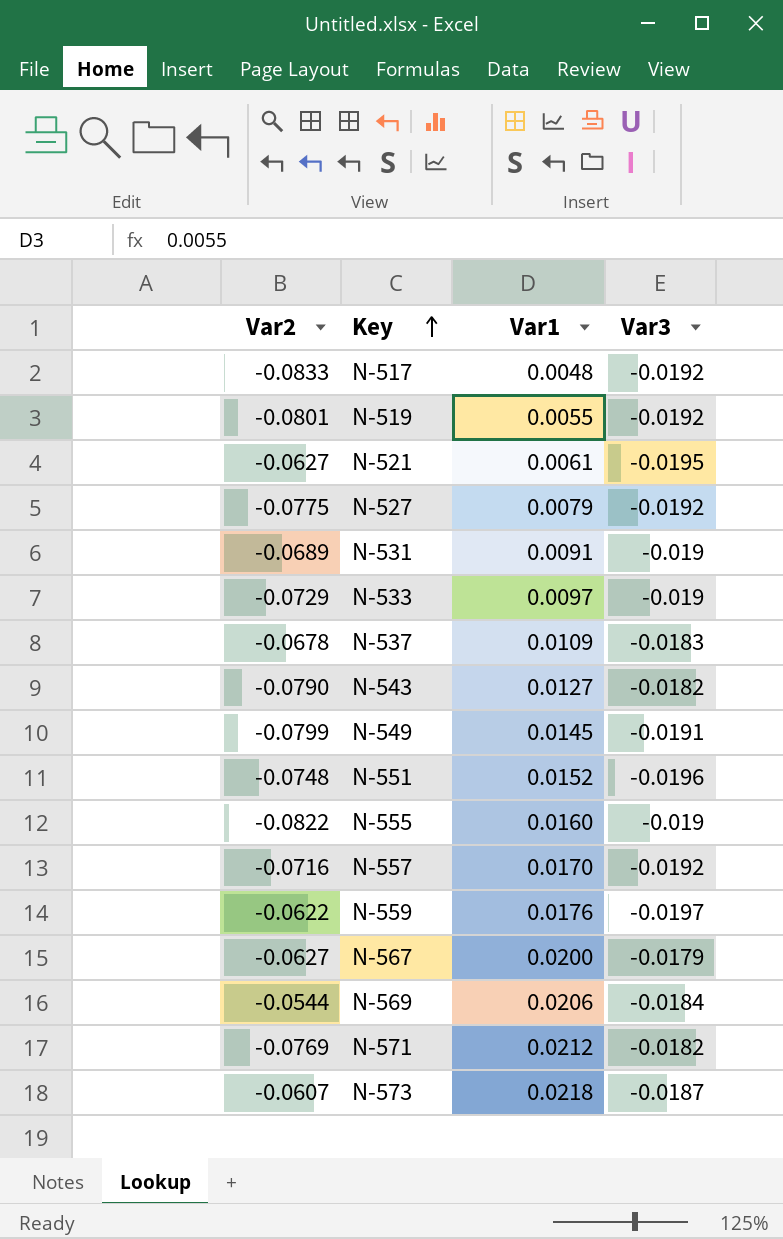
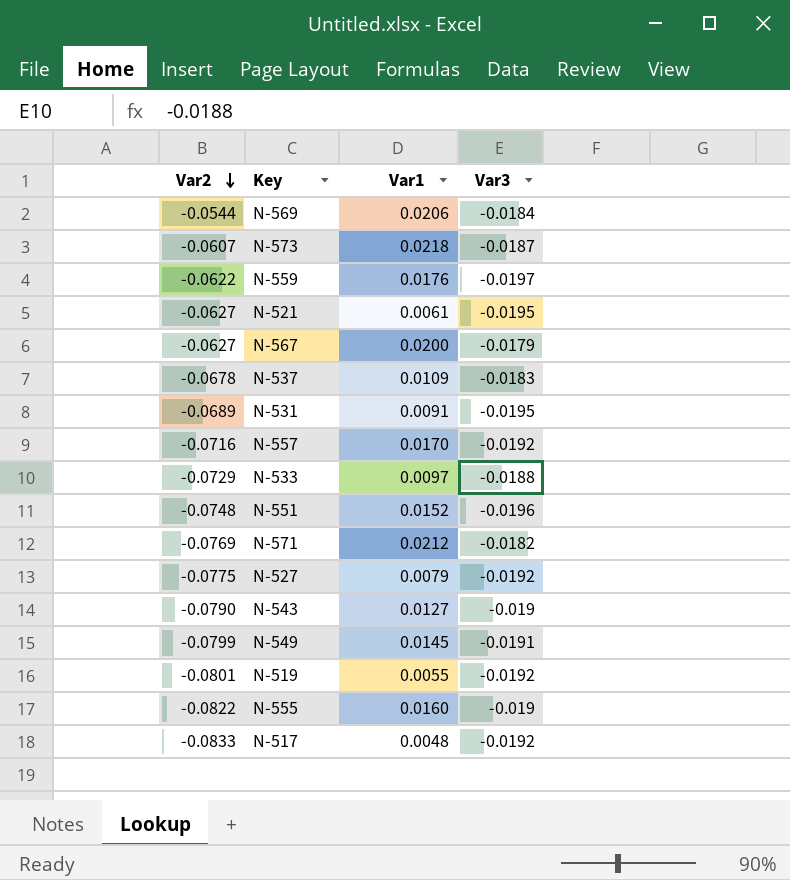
row order: Key ascending -> Var2 descending
N-531 | Var3: -0.019 -> -0.0195
N-533 | Var3: -0.019 -> -0.0188
N-543 | Var3: -0.0182 -> -0.019

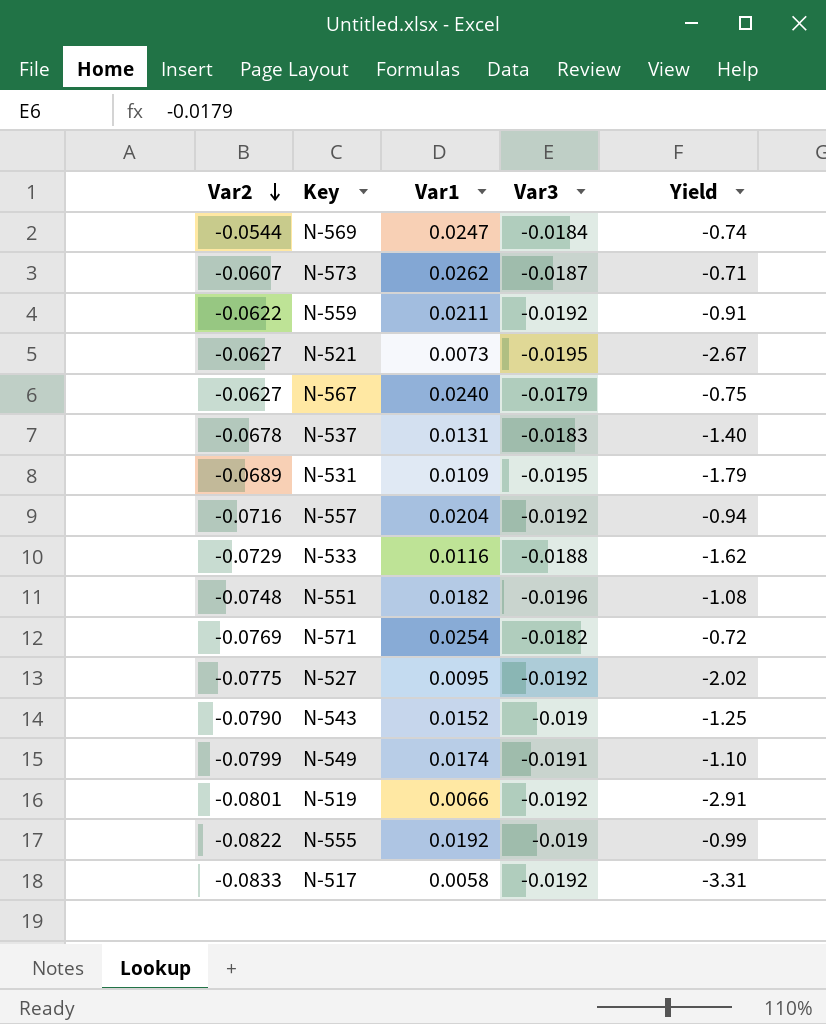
column Yield | formula: none -> [Var3] / [Var1]
N-569 | Var1: 0.0206 -> 0.0247
N-573 | Var1: 0.0218 -> 0.0262
N-559 | Var1: 0.0176 -> 0.0211
N-559 | Var3: -0.0197 -> -0.0192
N-521 | Var1: 0.0061 -> 0.0073
N-567 | Var1: 0.0200 -> 0.0240
N-537 | Var1: 0.0109 -> 0.0131
N-531 | Var1: 0.0091 -> 0.0109
N-557 | Var1: 0.0170 -> 0.0204
N-533 | Var1: 0.0097 -> 0.0116
N-551 | Var1: 0.0152 -> 0.0182
N-571 | Var1: 0.0212 -> 0.0254
N-527 | Var1: 0.0079 -> 0.0095
N-543 | Var1: 0.0127 -> 0.0152
N-549 | Var1: 0.0145 -> 0.0174
N-519 | Var1: 0.0055 -> 0.0066
N-555 | Var1: 0.0160 -> 0.0192
N-517 | Var1: 0.0048 -> 0.0058

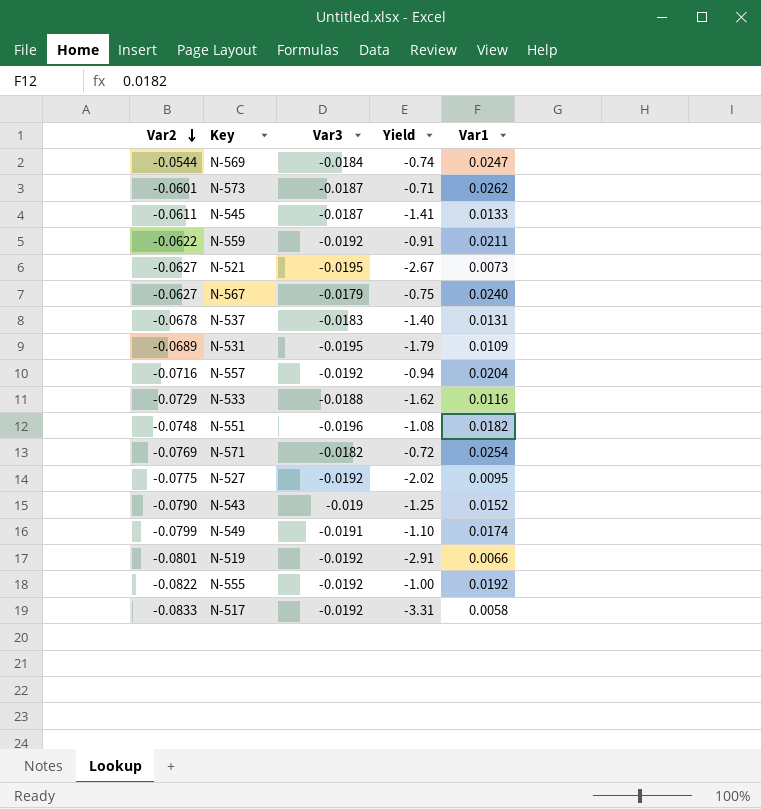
column Var1 | position: 3 -> 5
N-573 | Var2: -0.0607 -> -0.0601
row N-545: none -> -0.0611 | -0.0187 | -1.41 | 0.0133
N-555 | Var3: -0.019 -> -0.0192
N-555 | Yield: -0.99 -> -1.00

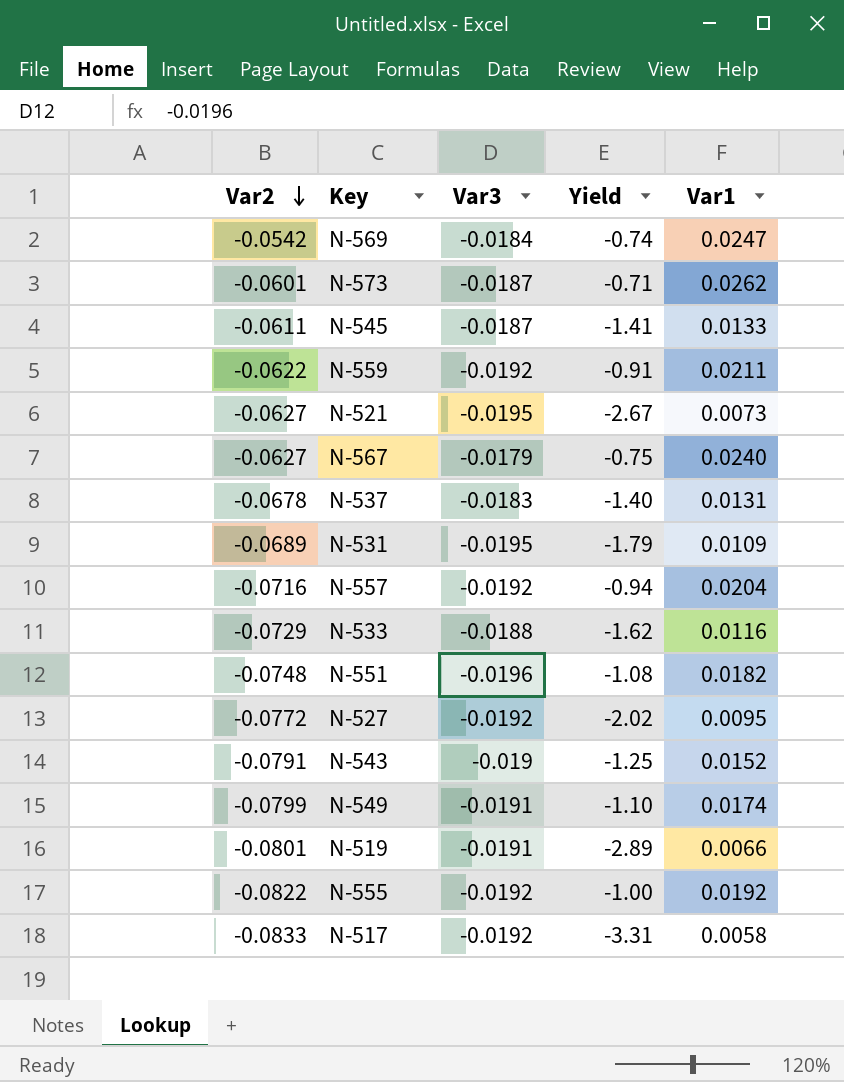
row N-571: -0.0769 | -0.0182 | -0.72 | 0.0254 -> none
N-569 | Var2: -0.0544 -> -0.0542
N-527 | Var2: -0.0775 -> -0.0772
N-543 | Var2: -0.0790 -> -0.0791
N-519 | Var3: -0.0192 -> -0.0191
N-519 | Yield: -2.91 -> -2.89

